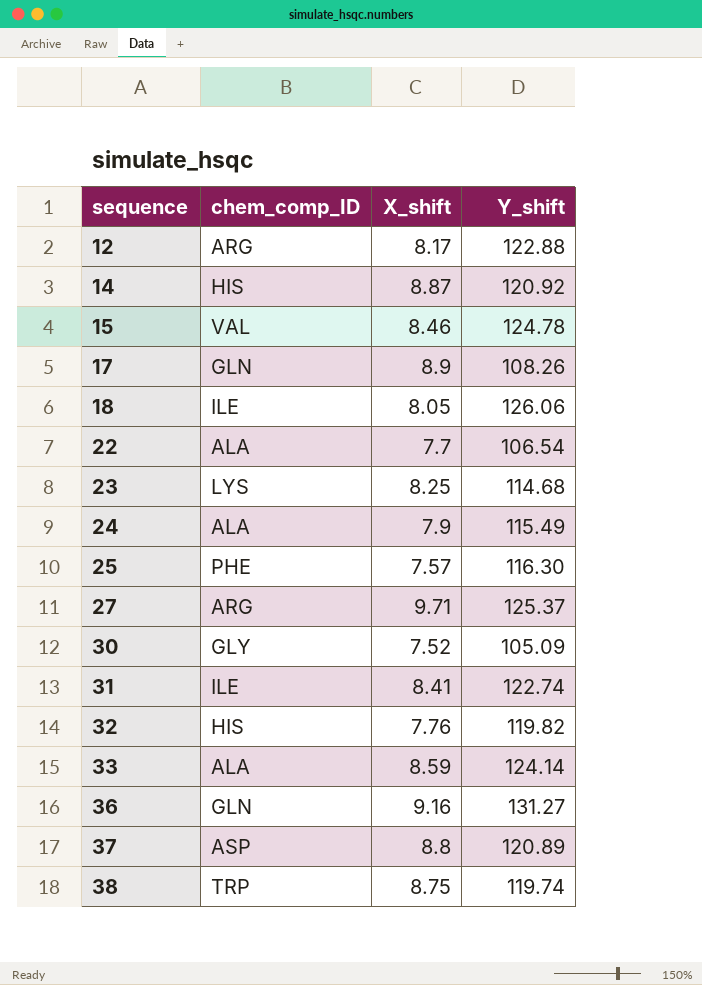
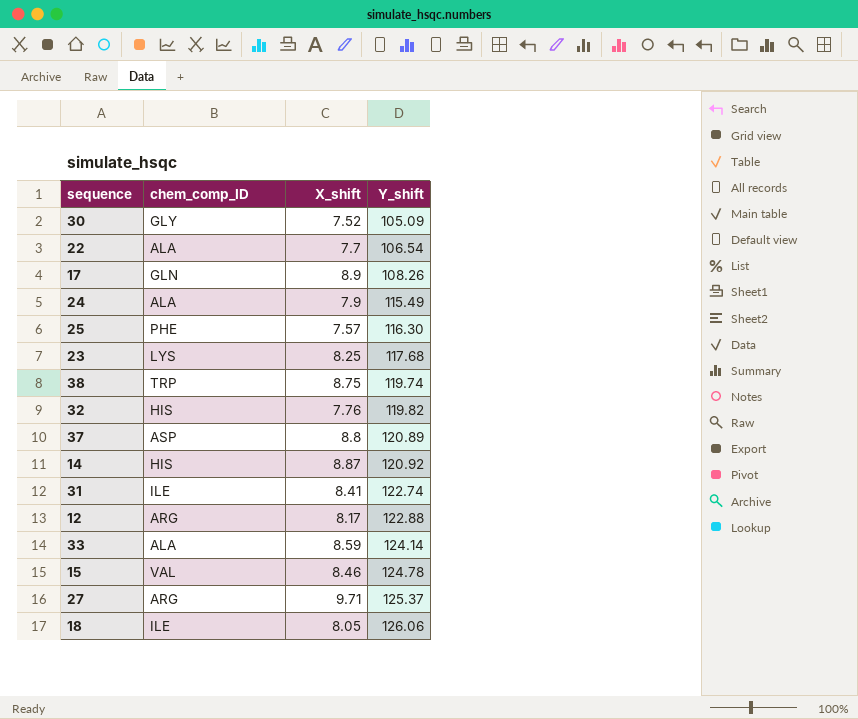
row order: sequence ascending -> Y_shift ascending
row 36: GLN | 9.16 | 131.27 -> none
23 | Y_shift: 114.68 -> 117.68

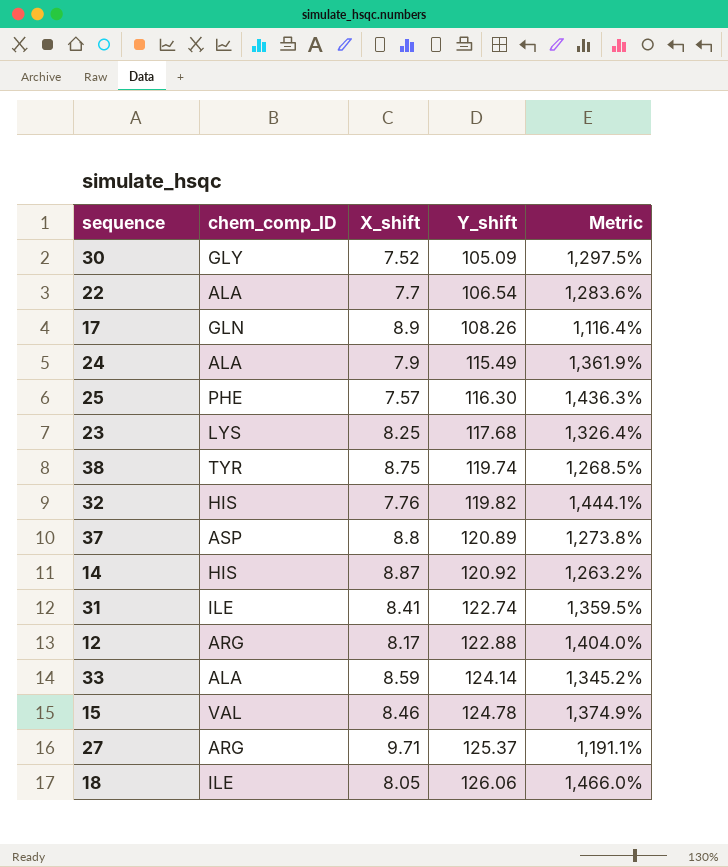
column Metric | formula: none -> ([Y_shift] - [X_shift]) / [X_shift]
38 | chem_comp_ID: TRP -> TYR

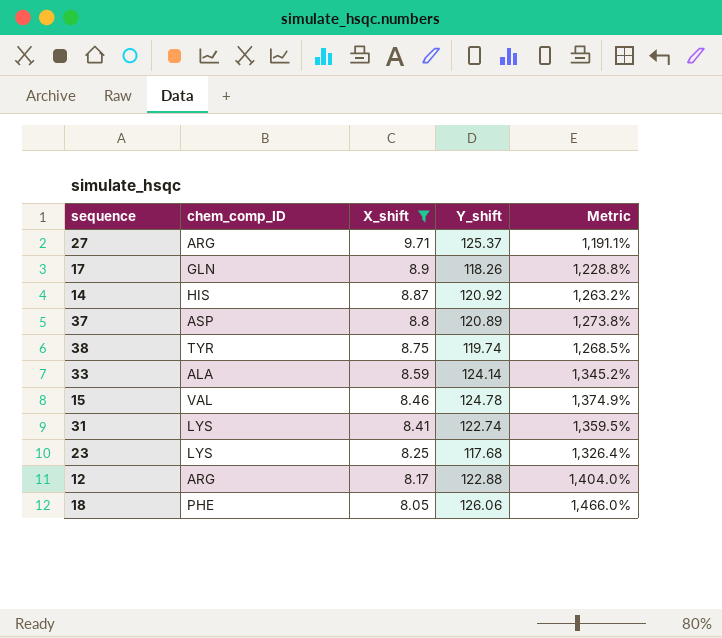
filter: none -> X_shift >= 8.05
row order: Y_shift ascending -> X_shift descending
17 | Y_shift: 108.26 -> 118.26
17 | Metric: 1,116.4% -> 1,228.8%
31 | chem_comp_ID: ILE -> LYS
18 | chem_comp_ID: ILE -> PHE

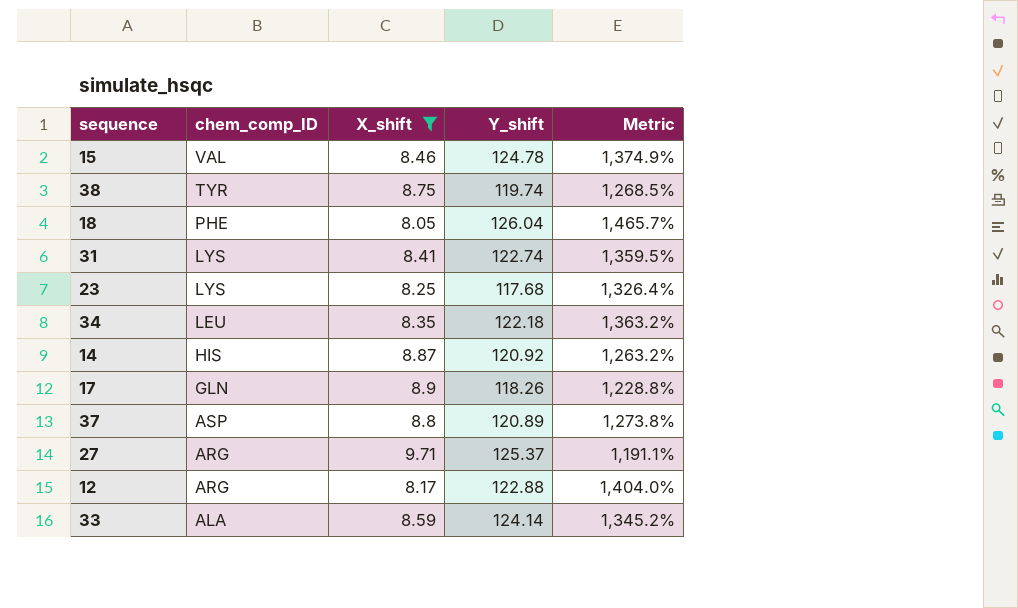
row order: X_shift descending -> chem_comp_ID descending
18 | Y_shift: 126.06 -> 126.04
18 | Metric: 1,466.0% -> 1,465.7%
row 34: none -> LEU | 8.35 | 122.18 | 1,363.2%

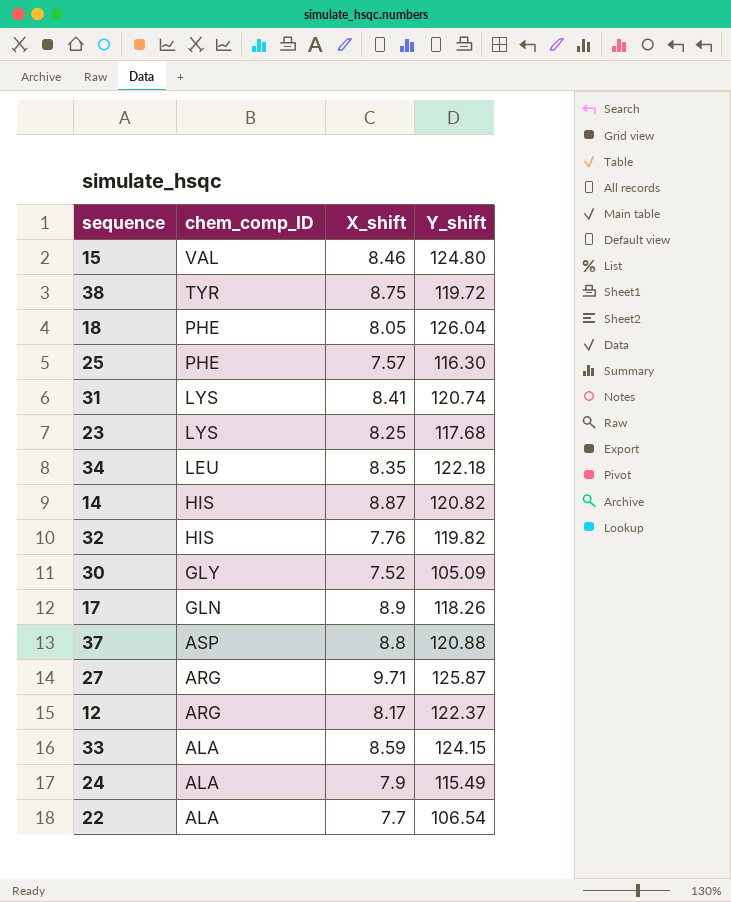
filter: X_shift >= 8.05 -> none
column Metric | formula: ([Y_shift] - [X_shift]) / [X_shift] -> none
15 | Y_shift: 124.78 -> 124.80
38 | Y_shift: 119.74 -> 119.72
31 | Y_shift: 122.74 -> 120.74
14 | Y_shift: 120.92 -> 120.82
37 | Y_shift: 120.89 -> 120.88
27 | Y_shift: 125.37 -> 125.87
12 | Y_shift: 122.88 -> 122.37
33 | Y_shift: 124.14 -> 124.15

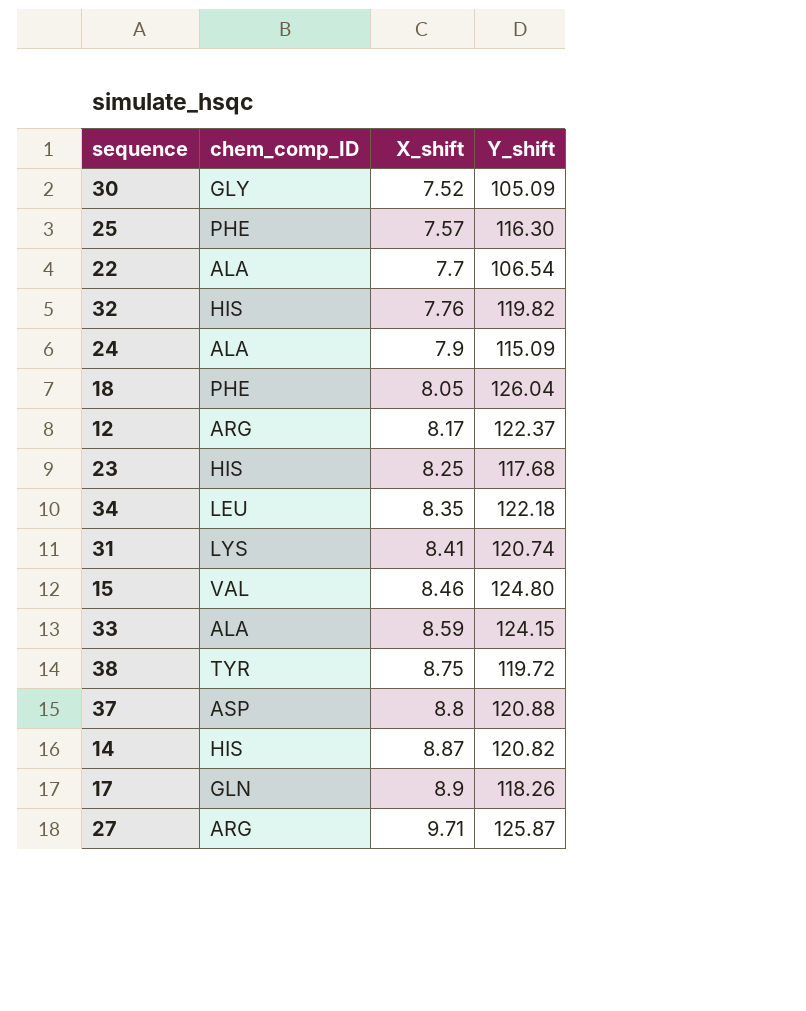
row order: chem_comp_ID descending -> X_shift ascending
24 | Y_shift: 115.49 -> 115.09
23 | chem_comp_ID: LYS -> HIS

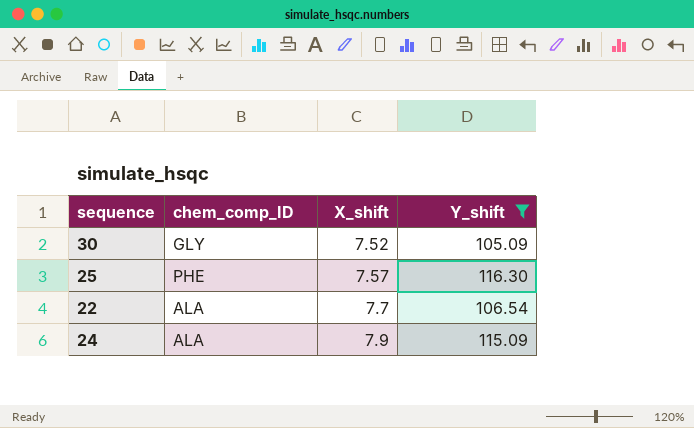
filter: none -> Y_shift <= 116.30

